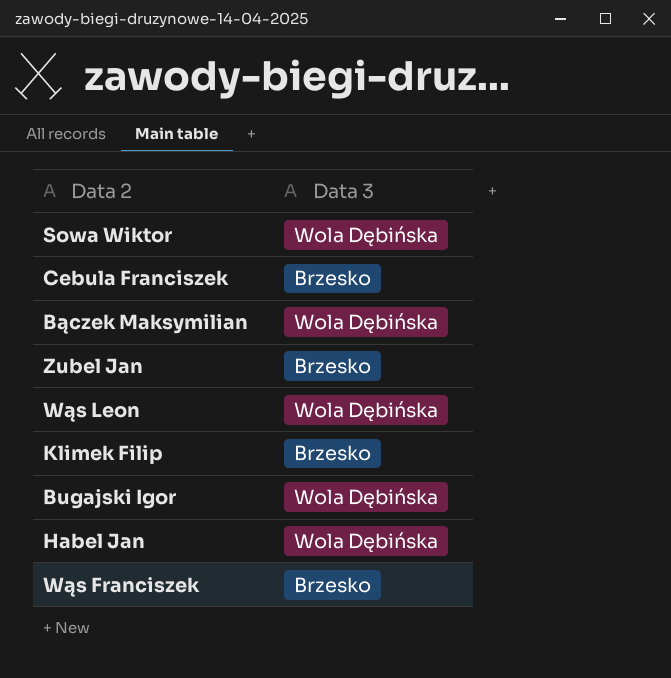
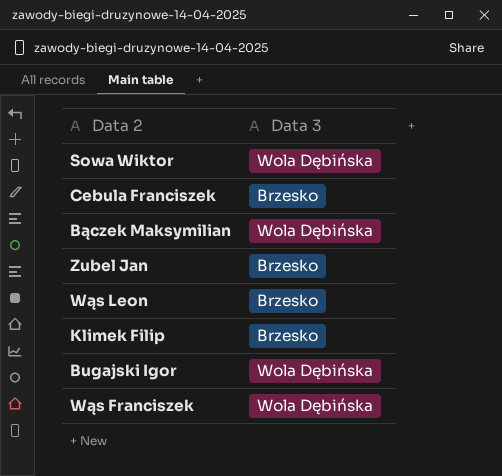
row Habel Jan: Wola Dębińska -> none
Wąs Leon | Data 3: Wola Dębińska -> Brzesko
Wąs Franciszek | Data 3: Brzesko -> Wola Dębińska

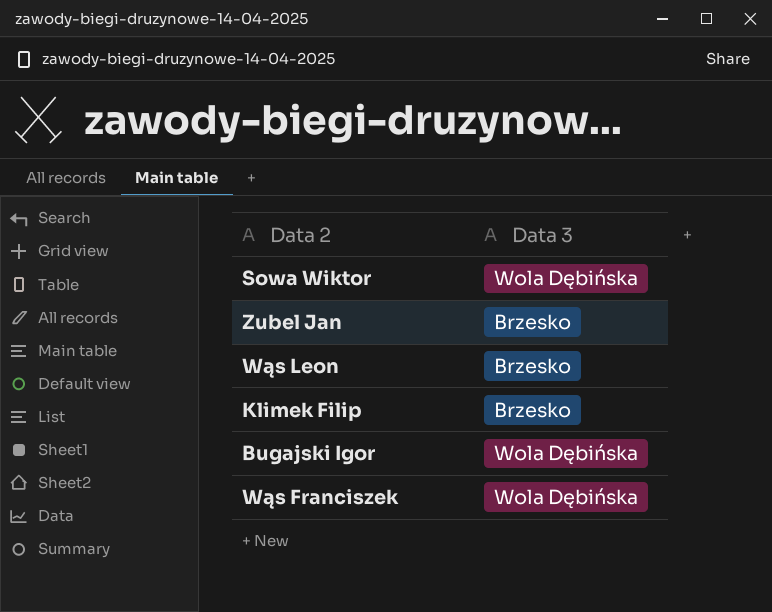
row Cebula Franciszek: Brzesko -> none
row Bączek Maksymilian: Wola Dębińska -> none

